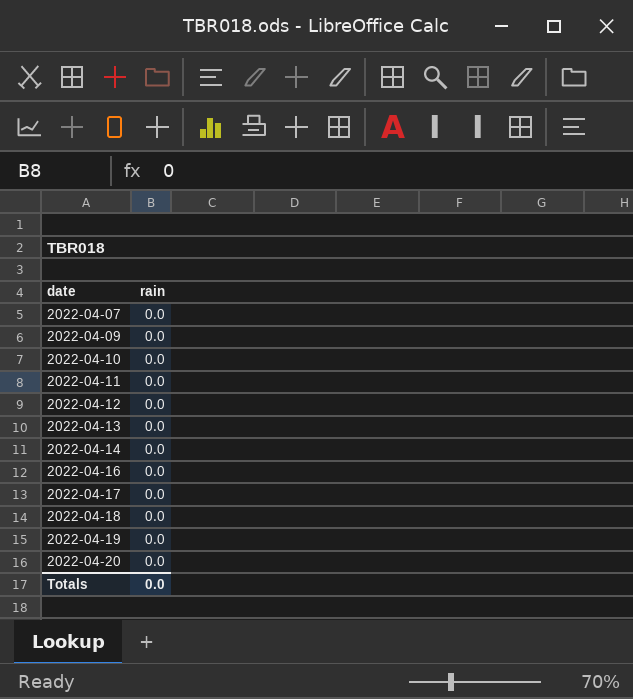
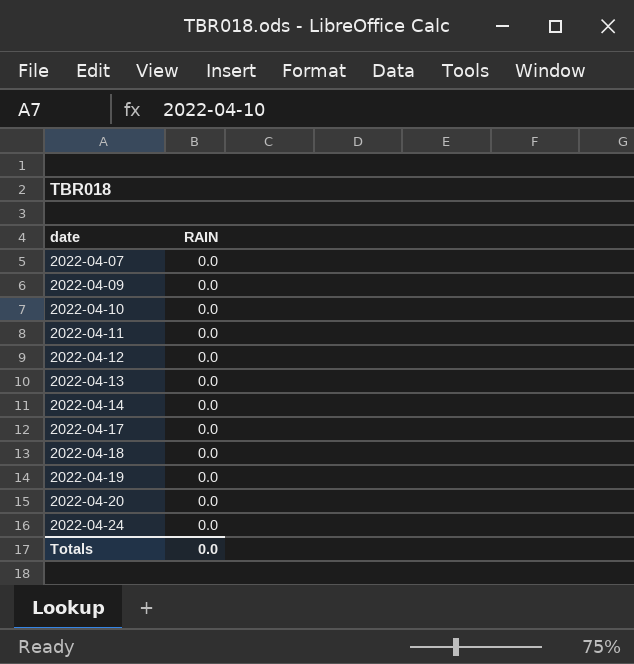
column name: rain -> RAIN
row 2022-04-16: 0.0 -> none
row 2022-04-24: none -> 0.0

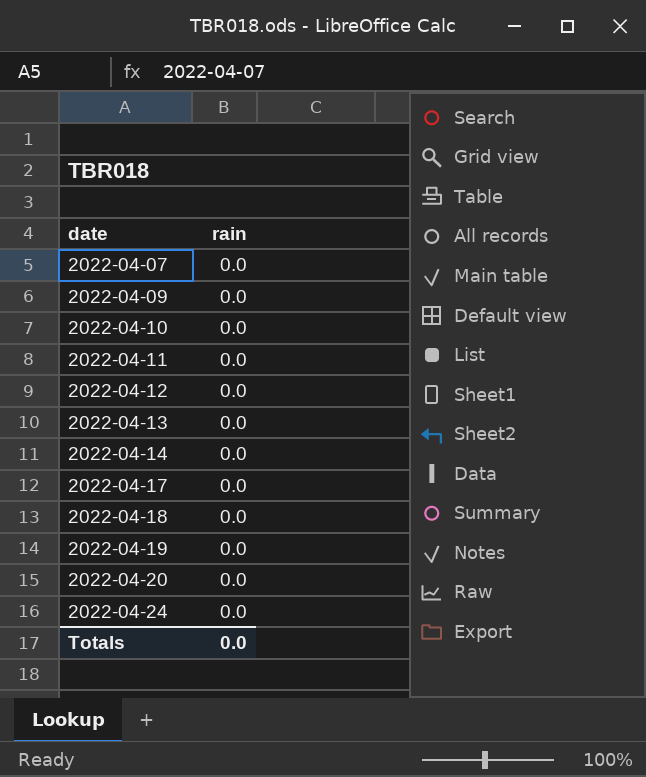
column name: RAIN -> rain

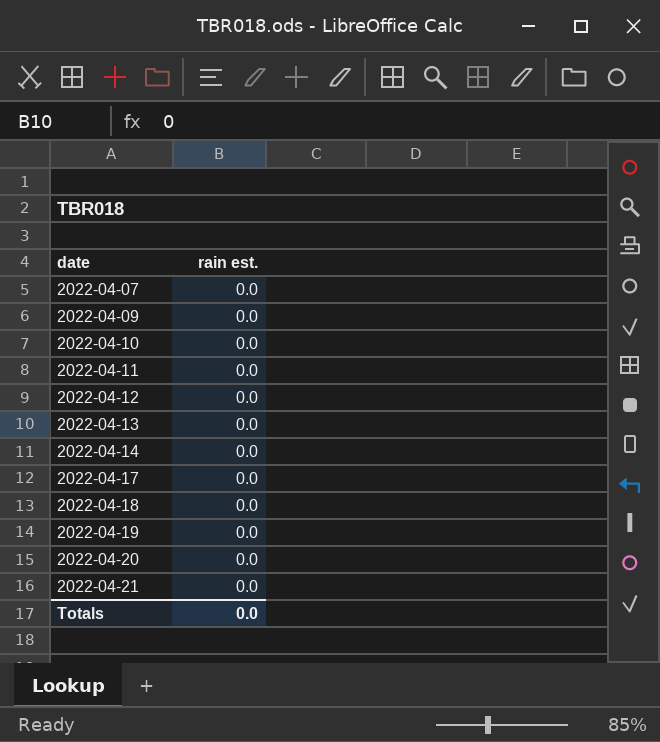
column name: rain -> rain est.
row 2022-04-24: 0.0 -> none
row 2022-04-21: none -> 0.0

